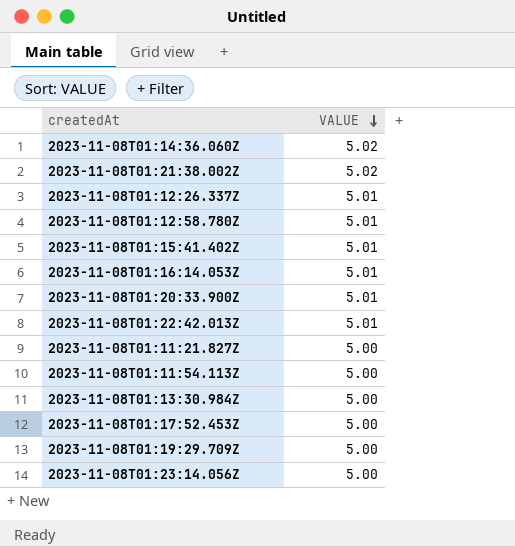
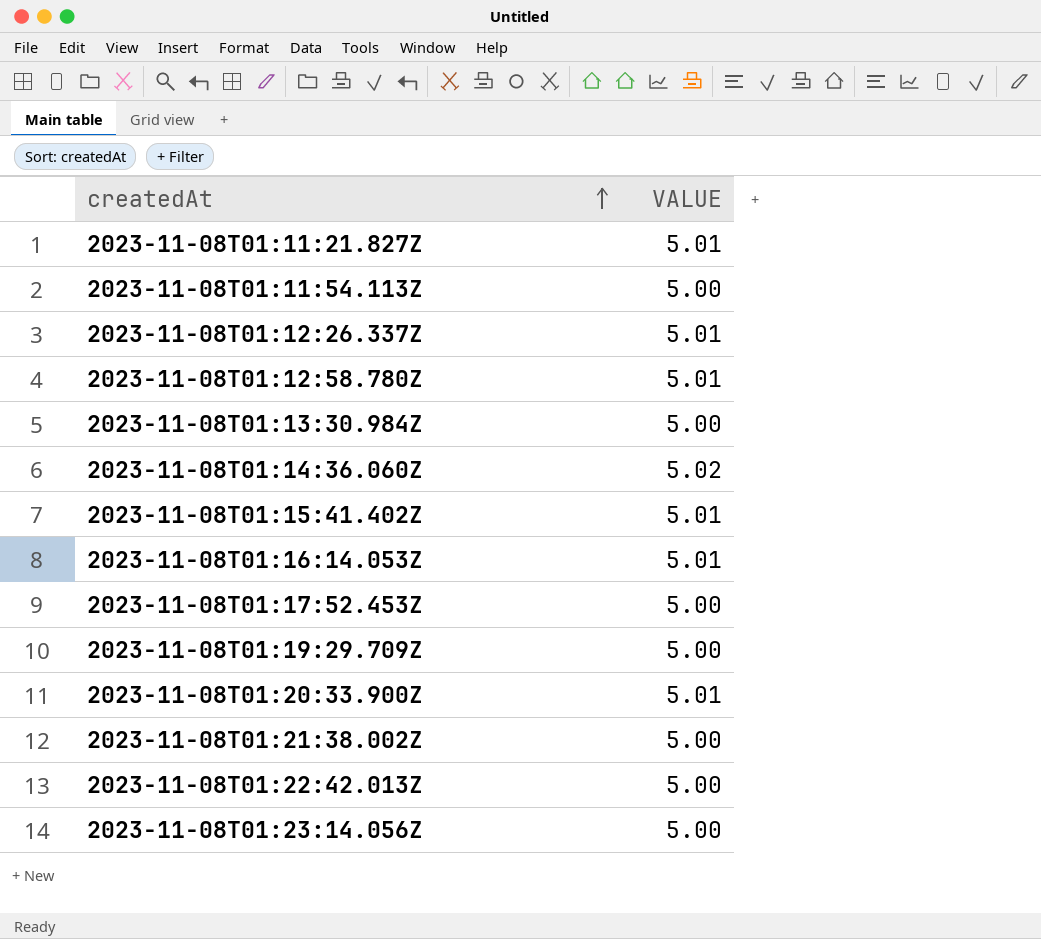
row order: VALUE descending -> createdAt ascending
2023-11-08T01:11:21.827Z | VALUE: 5.00 -> 5.01
2023-11-08T01:21:38.002Z | VALUE: 5.02 -> 5.00
2023-11-08T01:22:42.013Z | VALUE: 5.01 -> 5.00

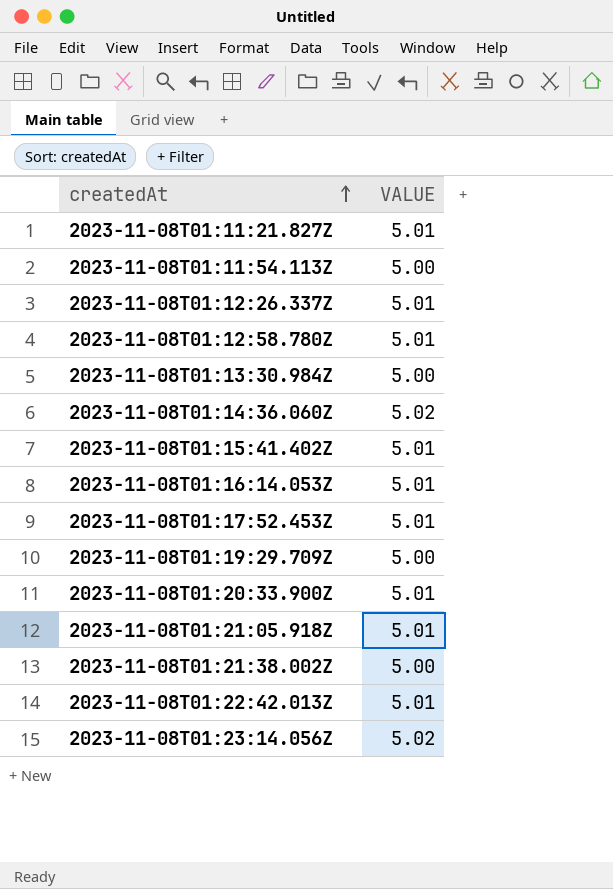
2023-11-08T01:17:52.453Z | VALUE: 5.00 -> 5.01
row 2023-11-08T01:21:05.918Z: none -> 5.01
2023-11-08T01:22:42.013Z | VALUE: 5.00 -> 5.01
2023-11-08T01:23:14.056Z | VALUE: 5.00 -> 5.02

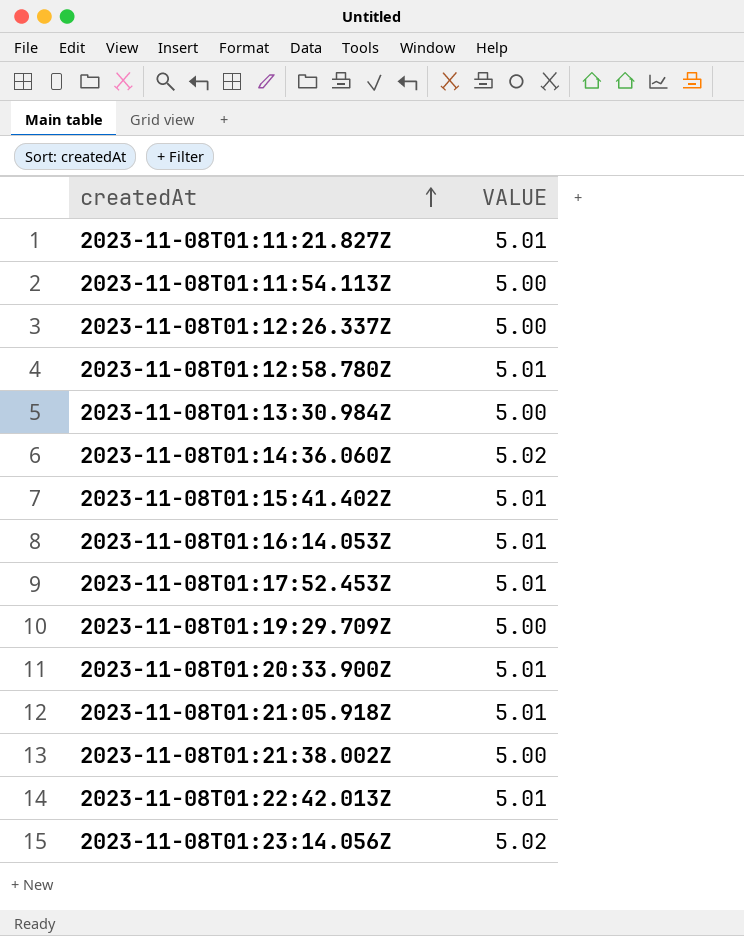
2023-11-08T01:12:26.337Z | VALUE: 5.01 -> 5.00

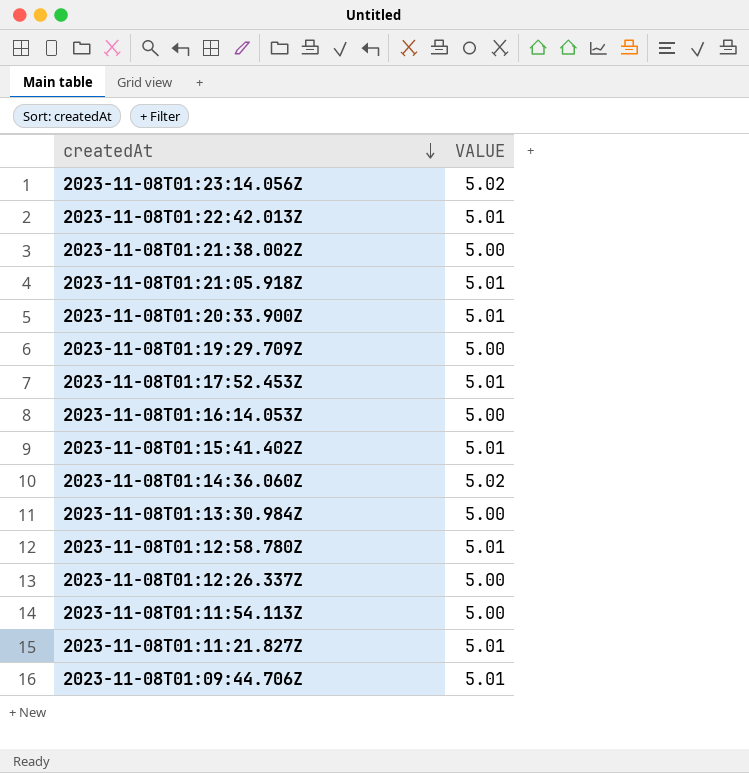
row order: createdAt ascending -> createdAt descending
2023-11-08T01:16:14.053Z | VALUE: 5.01 -> 5.00
row 2023-11-08T01:09:44.706Z: none -> 5.01

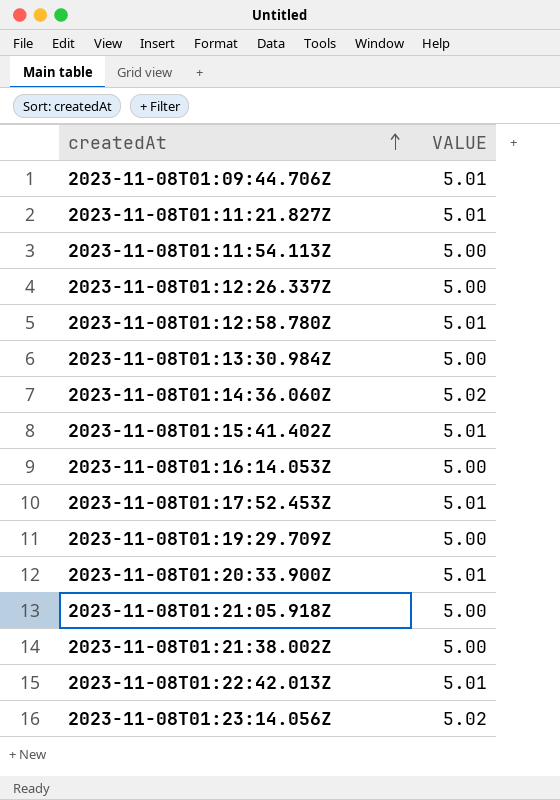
row order: createdAt descending -> createdAt ascending
2023-11-08T01:21:05.918Z | VALUE: 5.01 -> 5.00

